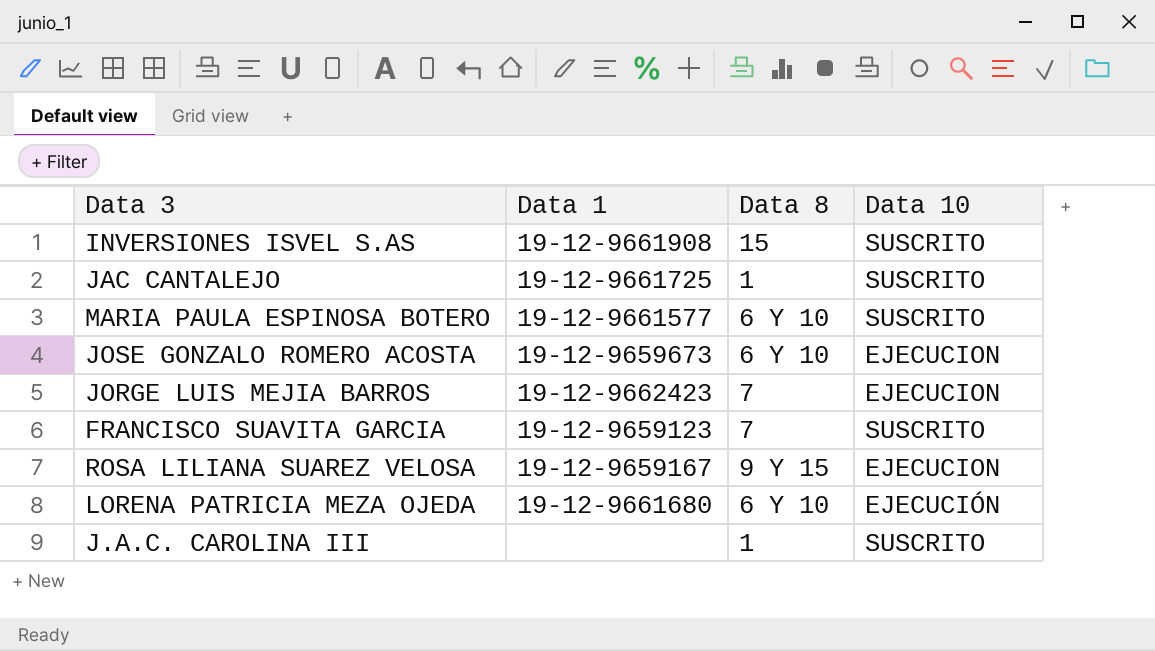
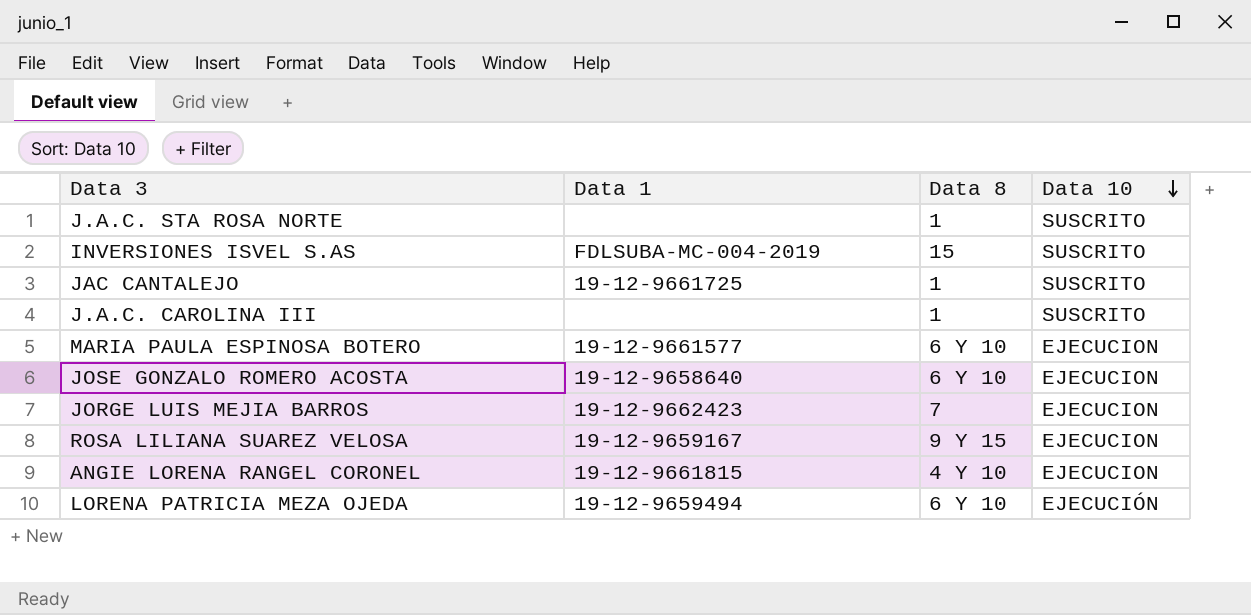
row order: none -> Data 10 descending
row FRANCISCO SUAVITA GARCIA: 19-12-9659123 | 7 | SUSCRITO -> none
row J.A.C. STA ROSA NORTE: none -> none | 1 | SUSCRITO
INVERSIONES ISVEL S.AS | Data 1: 19-12-9661908 -> FDLSUBA-MC-004-2019
MARIA PAULA ESPINOSA BOTERO | Data 10: SUSCRITO -> EJECUCION
JOSE GONZALO ROMERO ACOSTA | Data 1: 19-12-9659673 -> 19-12-9658640
row ANGIE LORENA RANGEL CORONEL: none -> 19-12-9661815 | 4 Y 10 | EJECUCION
LORENA PATRICIA MEZA OJEDA | Data 1: 19-12-9661680 -> 19-12-9659494

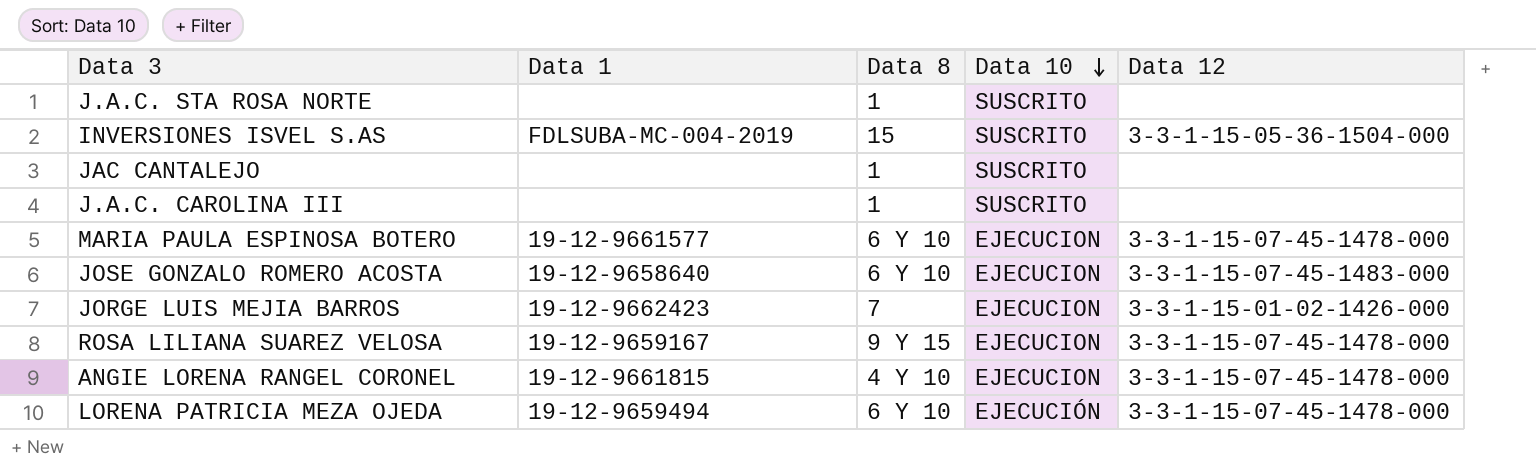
column Data 12 | position: none -> 5
JAC CANTALEJO | Data 1: 19-12-9661725 -> none

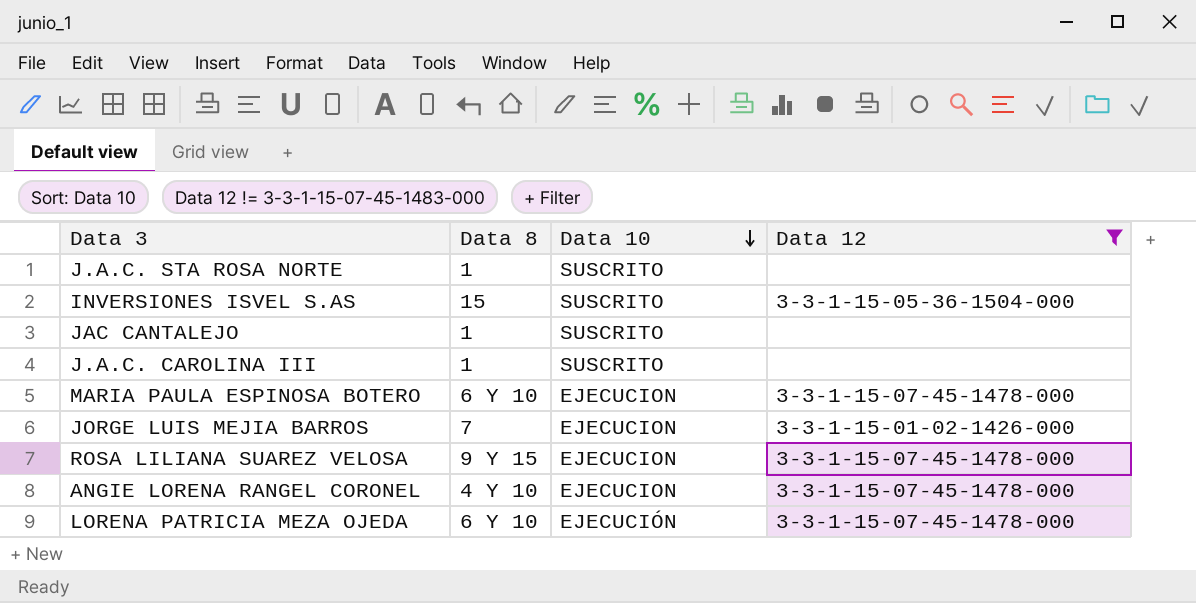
filter: none -> Data 12 != 3-3-1-15-07-45-1483-000
column Data 1 | position: 2 -> none

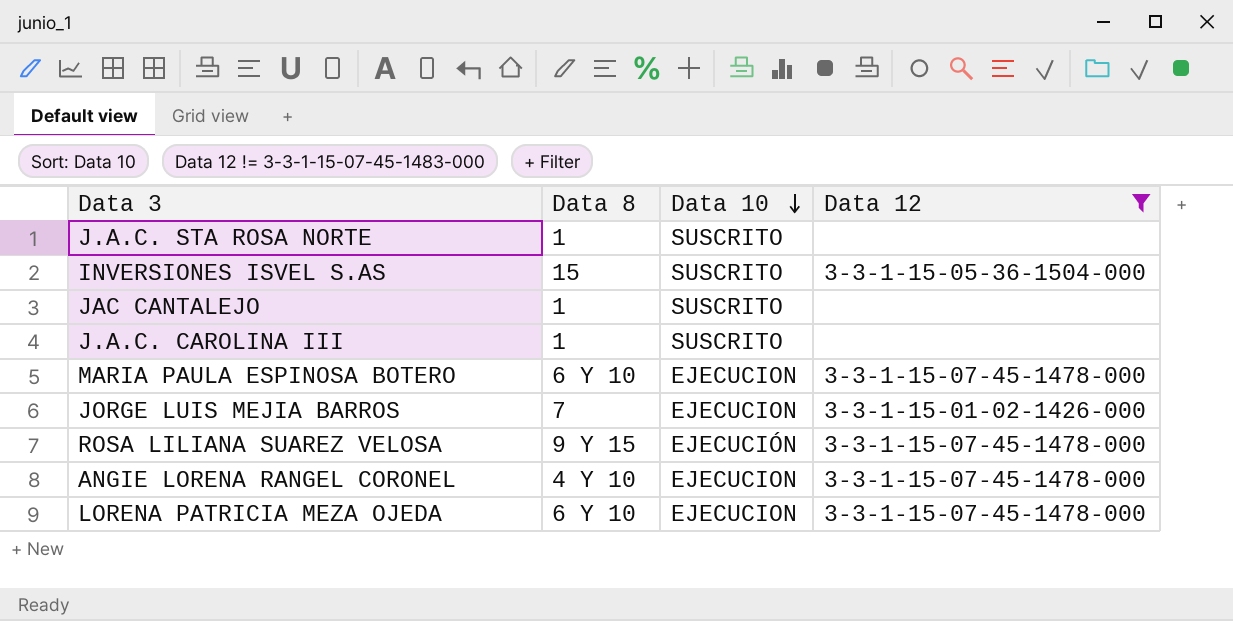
ROSA LILIANA SUAREZ VELOSA | Data 10: EJECUCION -> EJECUCIÓN
LORENA PATRICIA MEZA OJEDA | Data 10: EJECUCIÓN -> EJECUCION

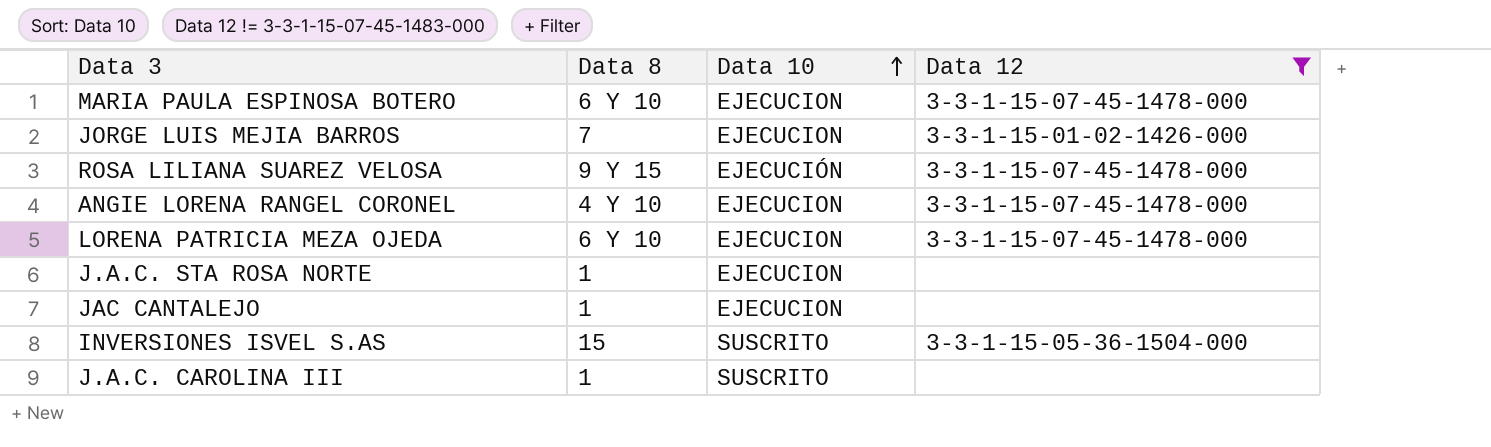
row order: Data 10 descending -> Data 10 ascending
J.A.C. STA ROSA NORTE | Data 10: SUSCRITO -> EJECUCION
JAC CANTALEJO | Data 10: SUSCRITO -> EJECUCION

